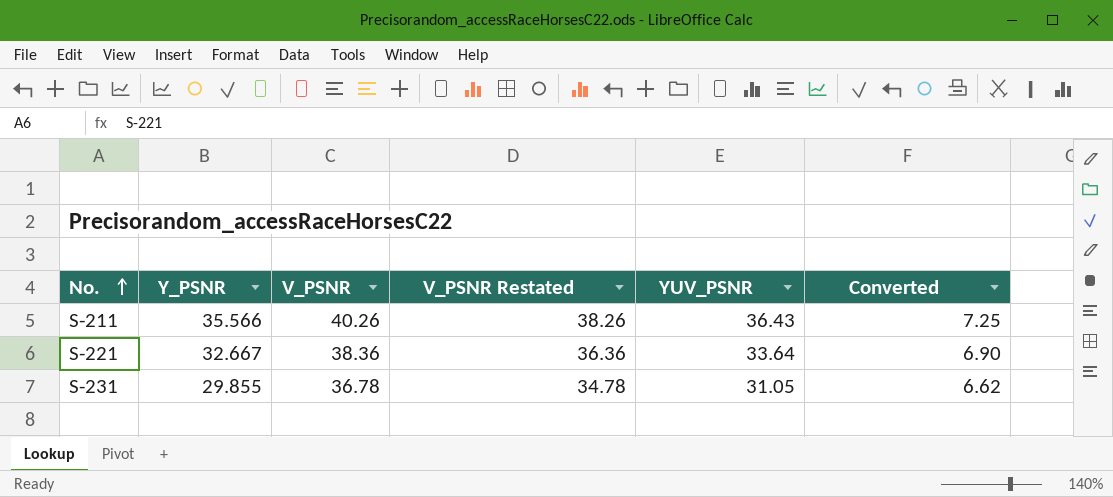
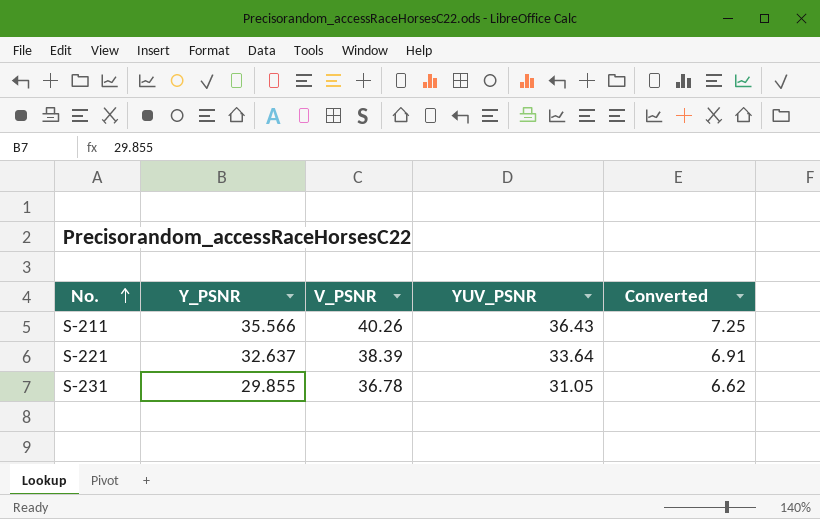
column V_PSNR Restated | formula: [V_PSNR] - 2 -> none
S-221 | Y_PSNR: 32.667 -> 32.637
S-221 | V_PSNR: 38.36 -> 38.39
S-221 | Converted: 6.90 -> 6.91

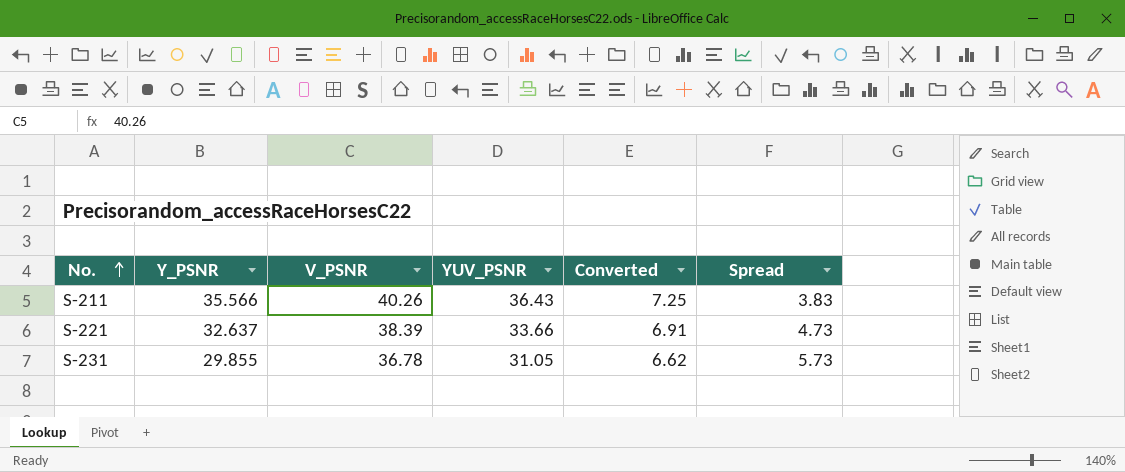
column Spread | formula: none -> [V_PSNR] - [YUV_PSNR]
S-221 | YUV_PSNR: 33.64 -> 33.66

